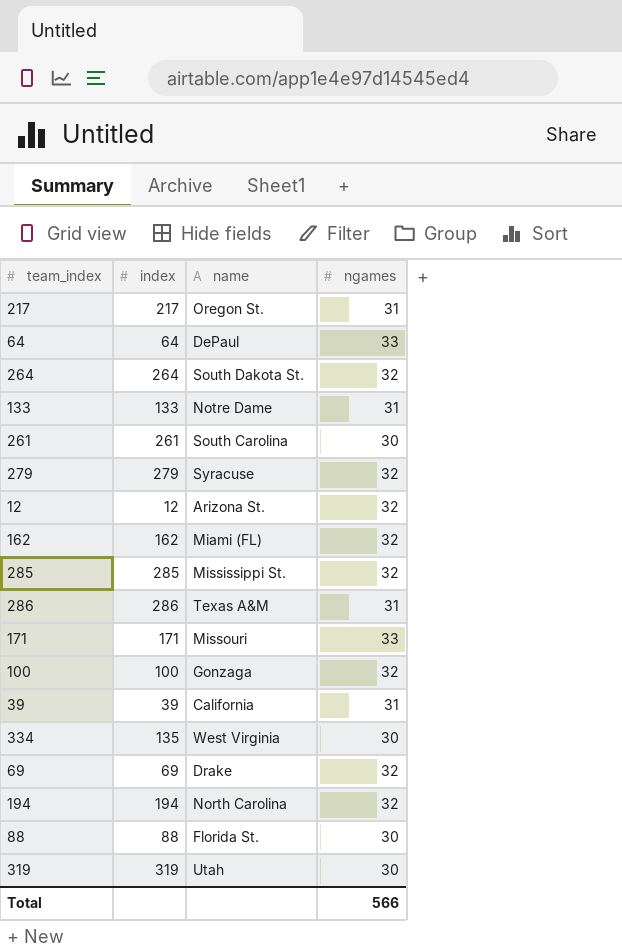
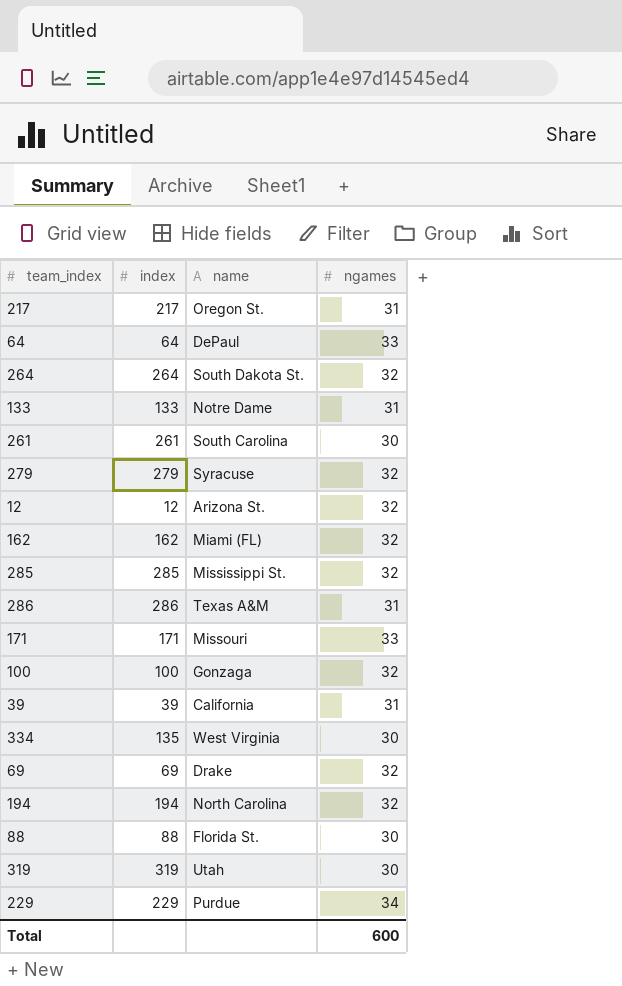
row 229: none -> 229 | Purdue | 34
Total | ngames: 566 -> 600

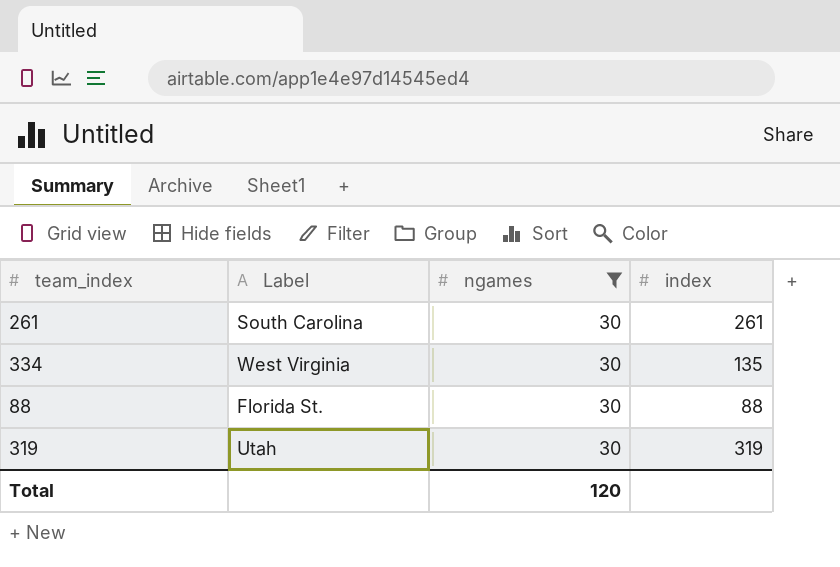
filter: none -> ngames = 30
column name: name -> Label
column index | position: 2 -> 4
Total | ngames: 600 -> 120

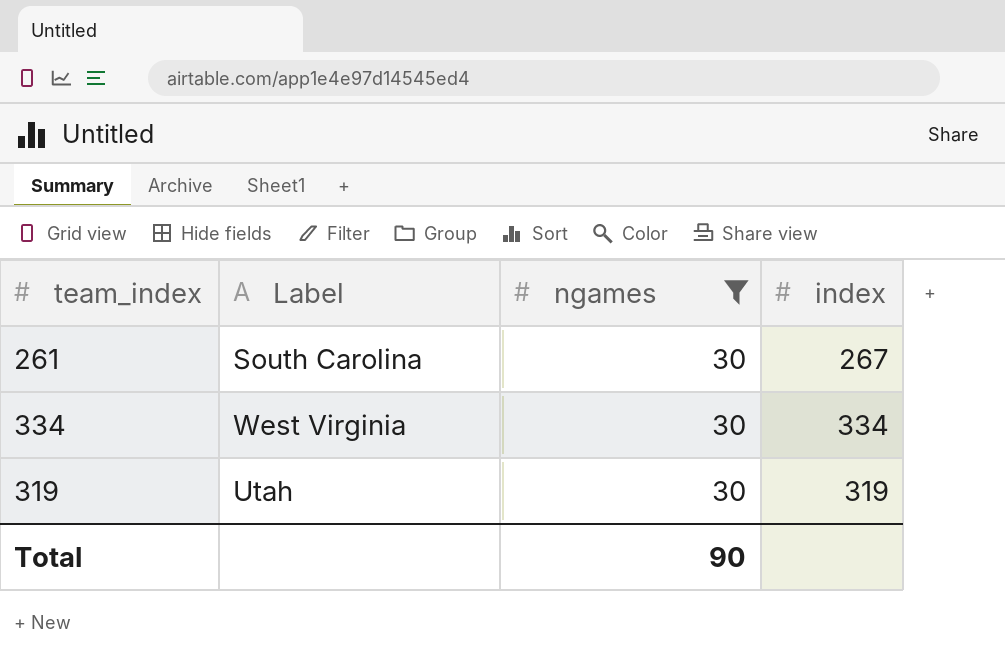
row 88: Florida St. | 30 | 88 -> none
261 | index: 261 -> 267
334 | index: 135 -> 334
Total | ngames: 120 -> 90

